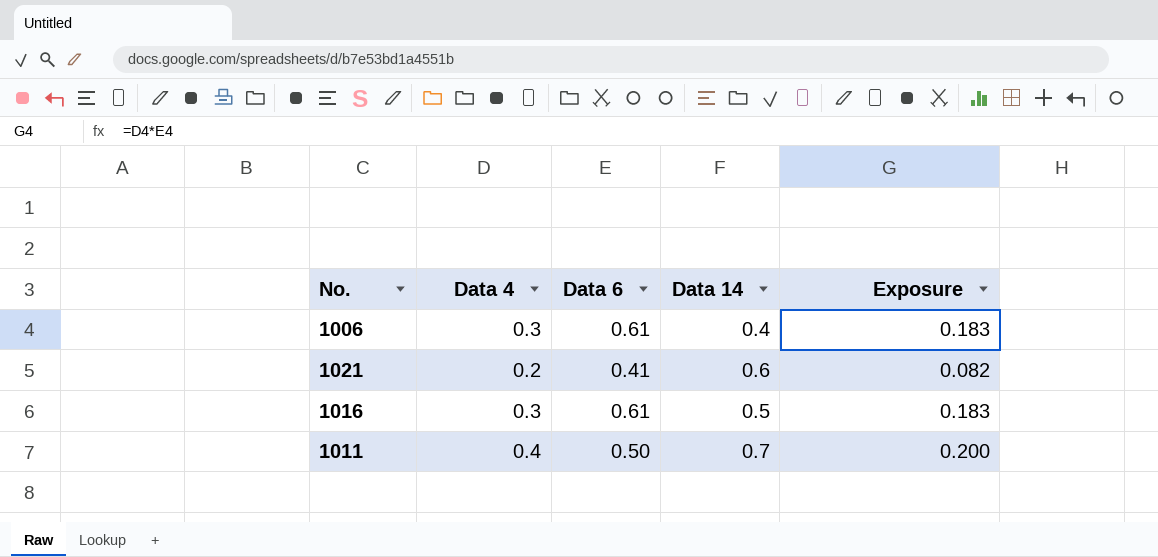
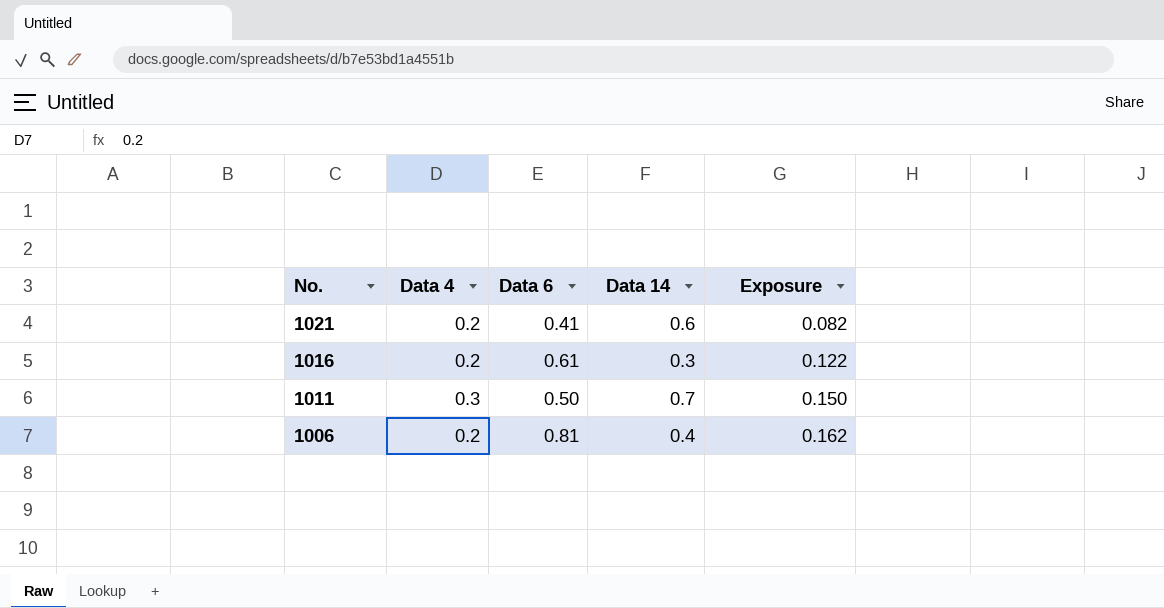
row order: none -> No. descending
1016 | Data 4: 0.3 -> 0.2
1016 | Data 14: 0.5 -> 0.3
1016 | Exposure: 0.183 -> 0.122
1011 | Data 4: 0.4 -> 0.3
1011 | Exposure: 0.200 -> 0.150
1006 | Data 4: 0.3 -> 0.2
1006 | Data 6: 0.61 -> 0.81
1006 | Exposure: 0.183 -> 0.162

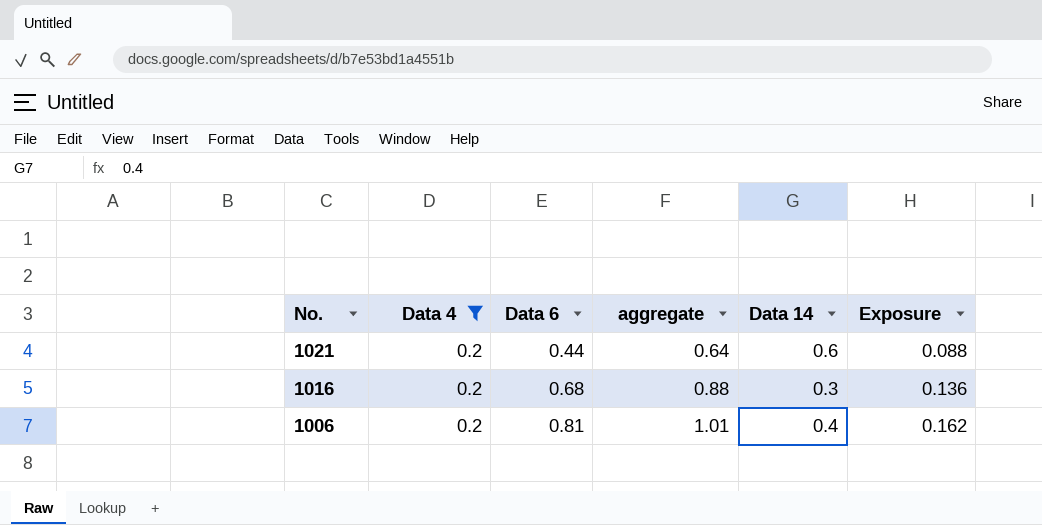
filter: none -> Data 4 = 0.2
column aggregate | formula: none -> [Data 4] + [Data 6]
1021 | Data 6: 0.41 -> 0.44
1021 | Exposure: 0.082 -> 0.088
1016 | Data 6: 0.61 -> 0.68
1016 | Exposure: 0.122 -> 0.136

